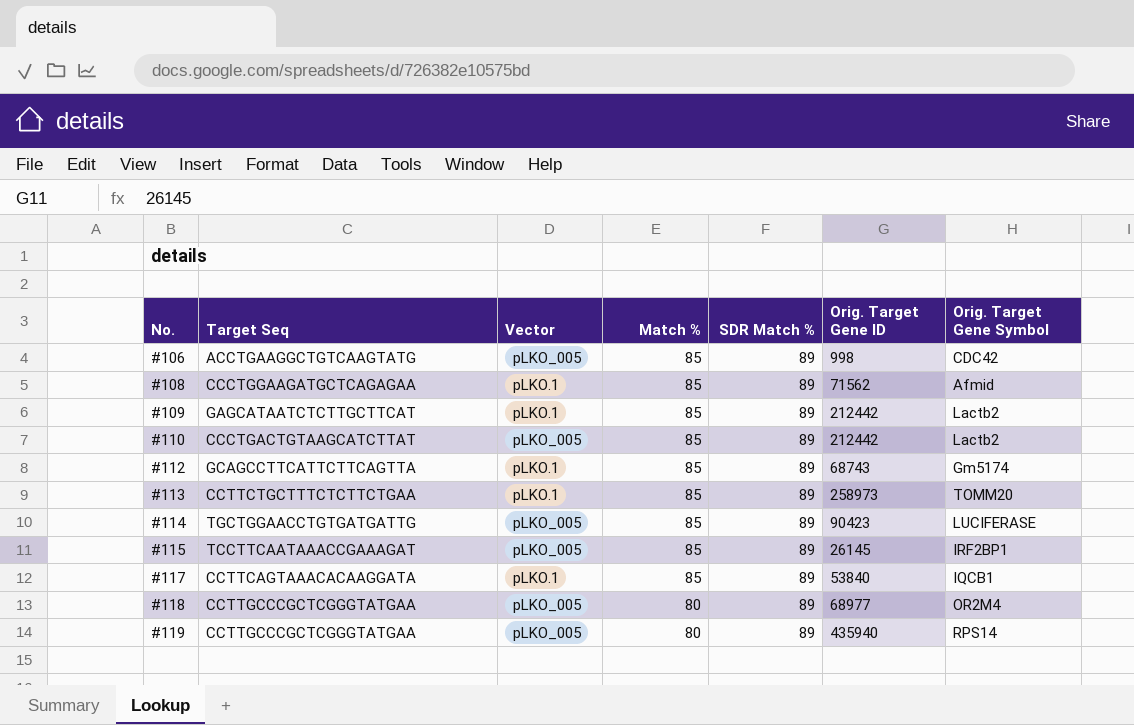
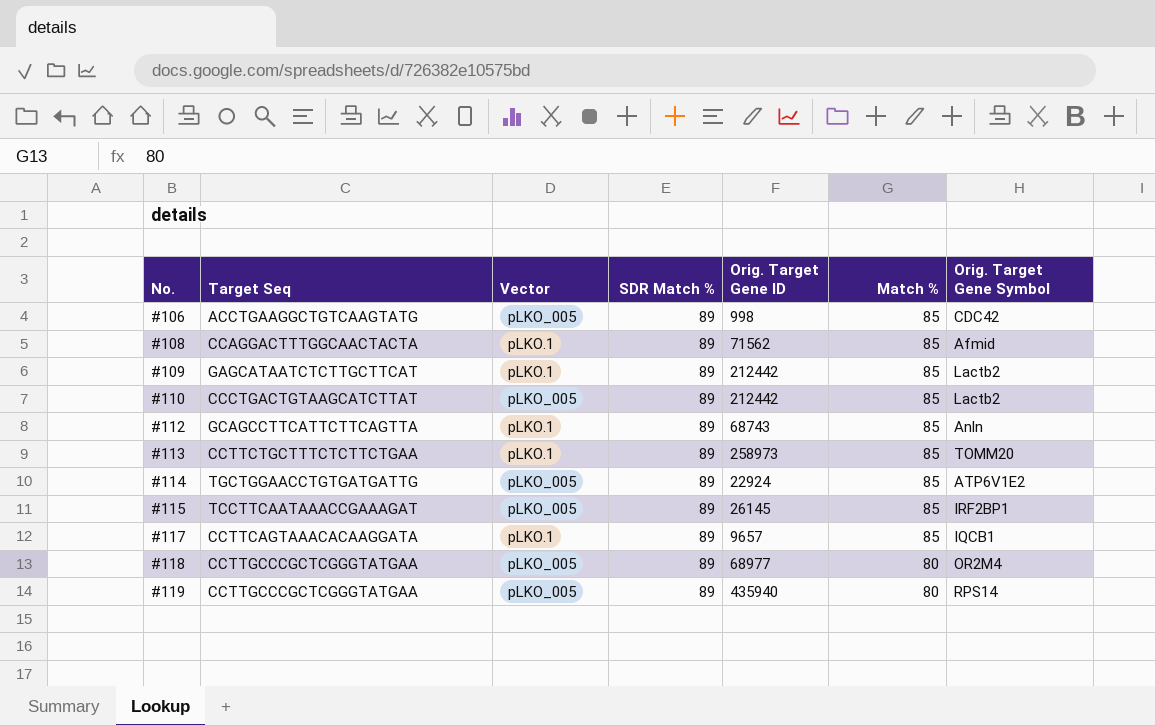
column Match % | position: 4 -> 6
#108 | Target Seq: CCCTGGAAGATGCTCAGAGAA -> CCAGGACTTTGGCAACTACTA
#112 | Orig. Target Gene Symbol: Gm5174 -> Anln
#114 | Orig. Target Gene ID: 90423 -> 22924
#114 | Orig. Target Gene Symbol: LUCIFERASE -> ATP6V1E2
#117 | Orig. Target Gene ID: 53840 -> 9657

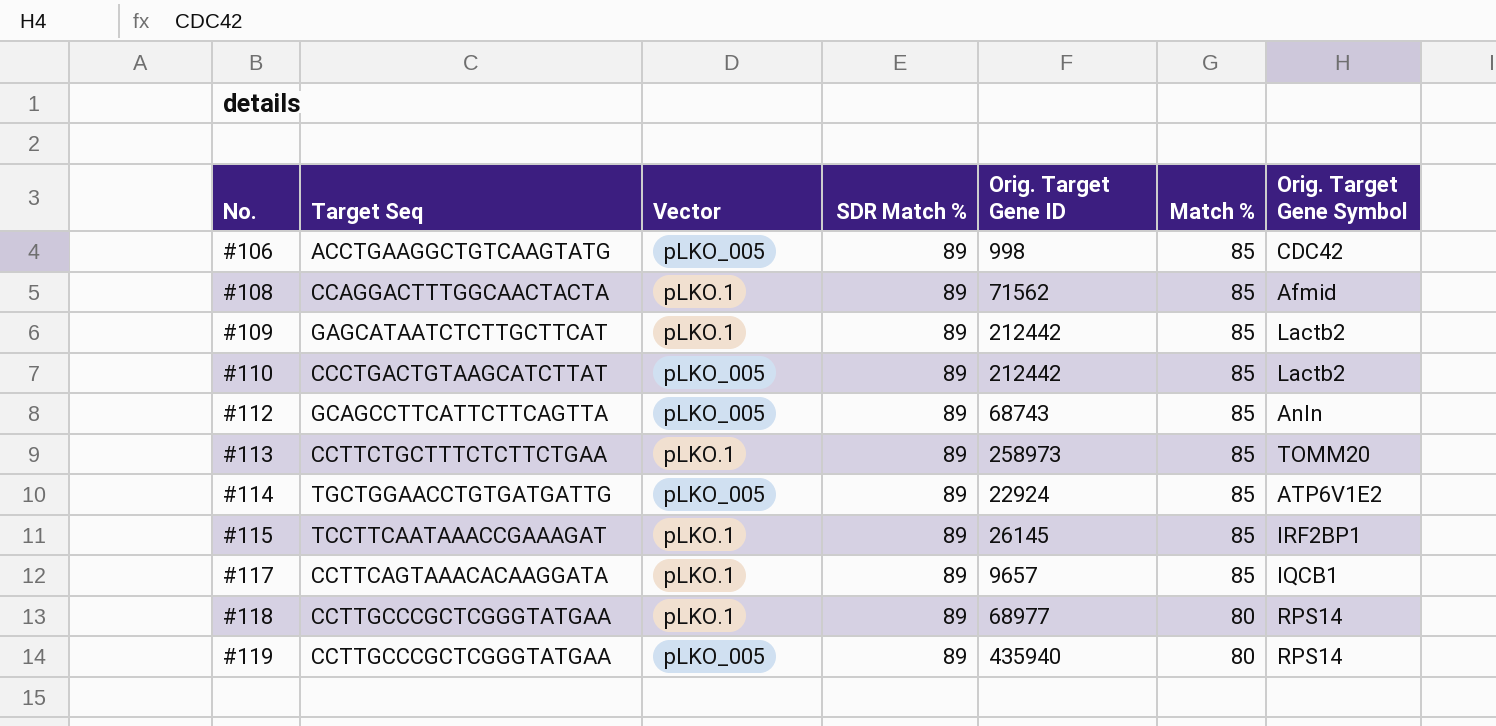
#112 | Vector: pLKO.1 -> pLKO_005
#115 | Vector: pLKO_005 -> pLKO.1
#118 | Vector: pLKO_005 -> pLKO.1
#118 | Orig. Target Gene Symbol: OR2M4 -> RPS14

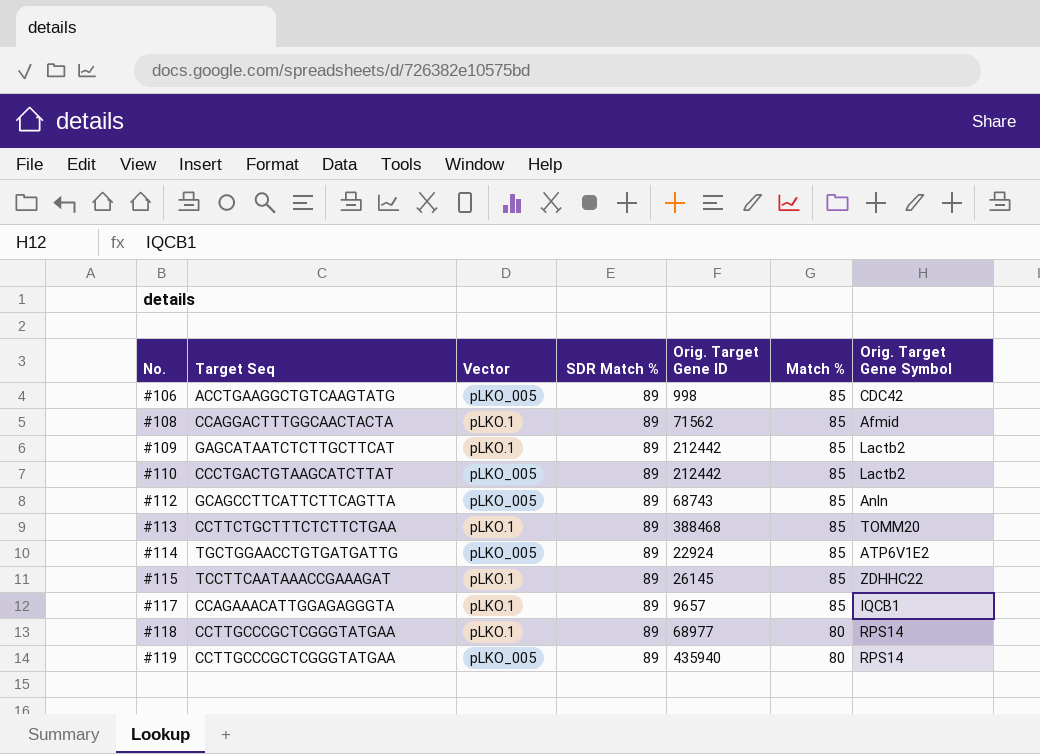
#113 | Orig. Target Gene ID: 258973 -> 388468
#115 | Orig. Target Gene Symbol: IRF2BP1 -> ZDHHC22
#117 | Target Seq: CCTTCAGTAAACACAAGGATA -> CCAGAAACATTGGAGAGGGTA

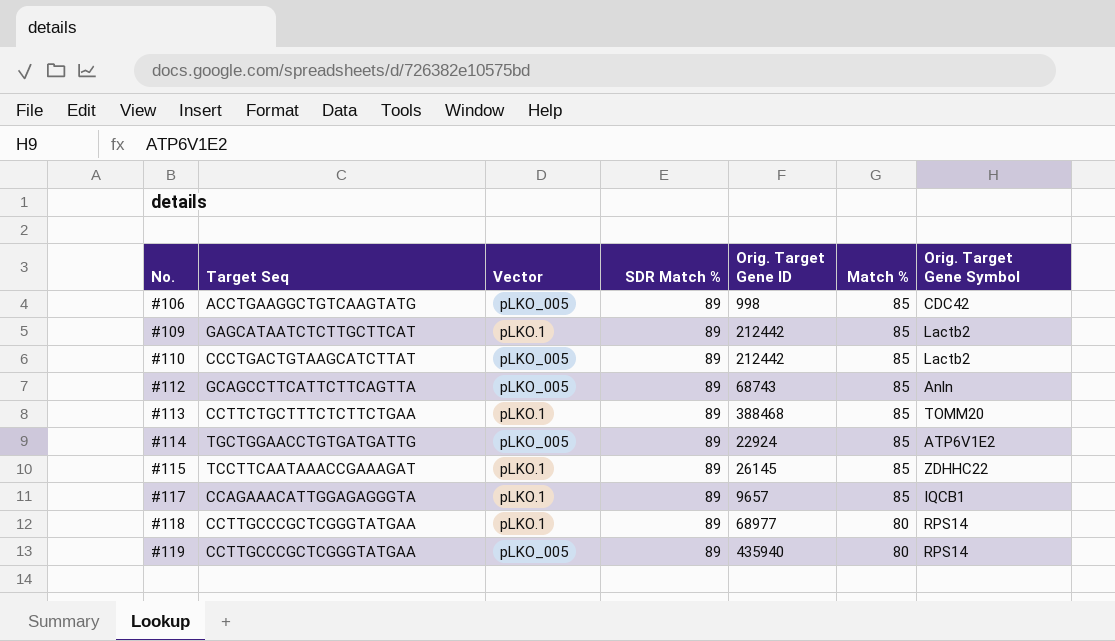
row #108: CCAGGACTTTGGCAACTACTA | pLKO.1 | 89 | 71562 | 85 | Afmid -> none

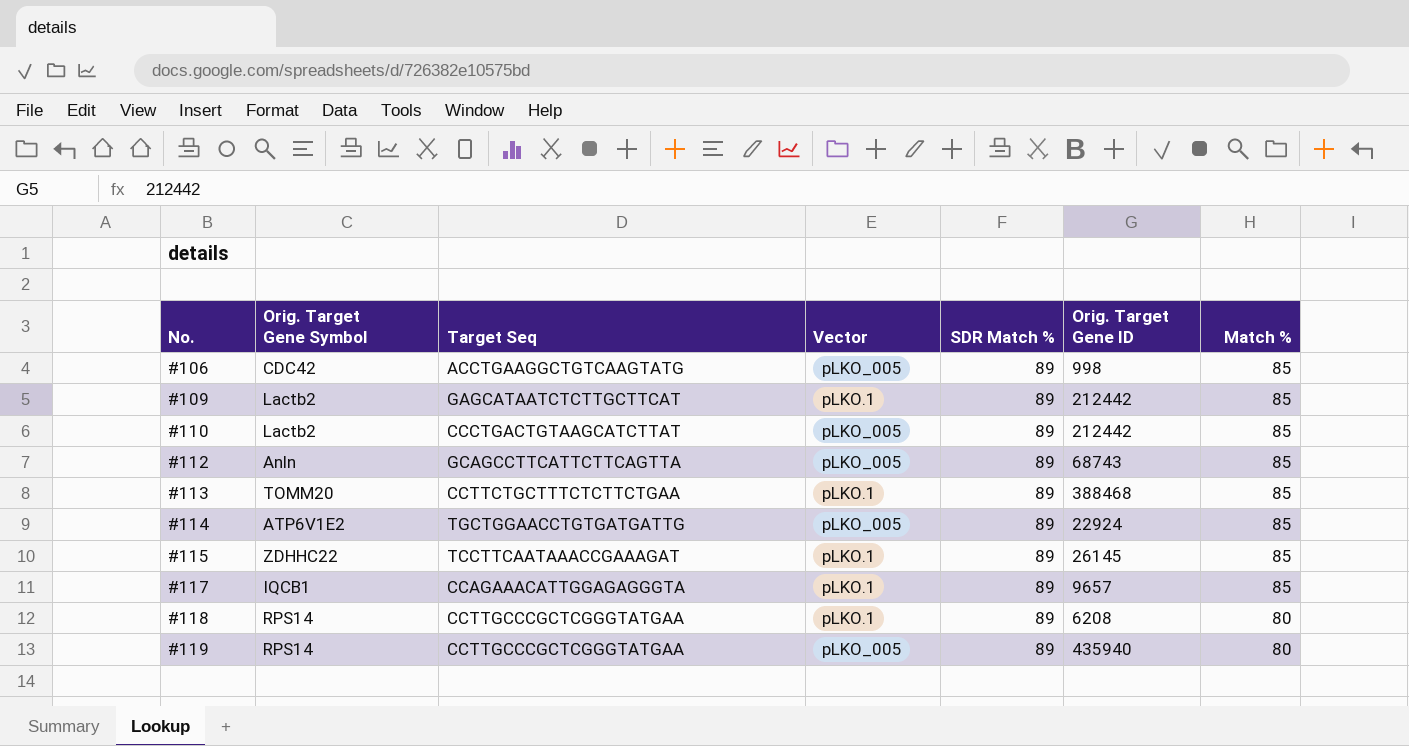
column Orig. Target Gene Symbol | position: 7 -> 2
#118 | Orig. Target Gene ID: 68977 -> 6208

